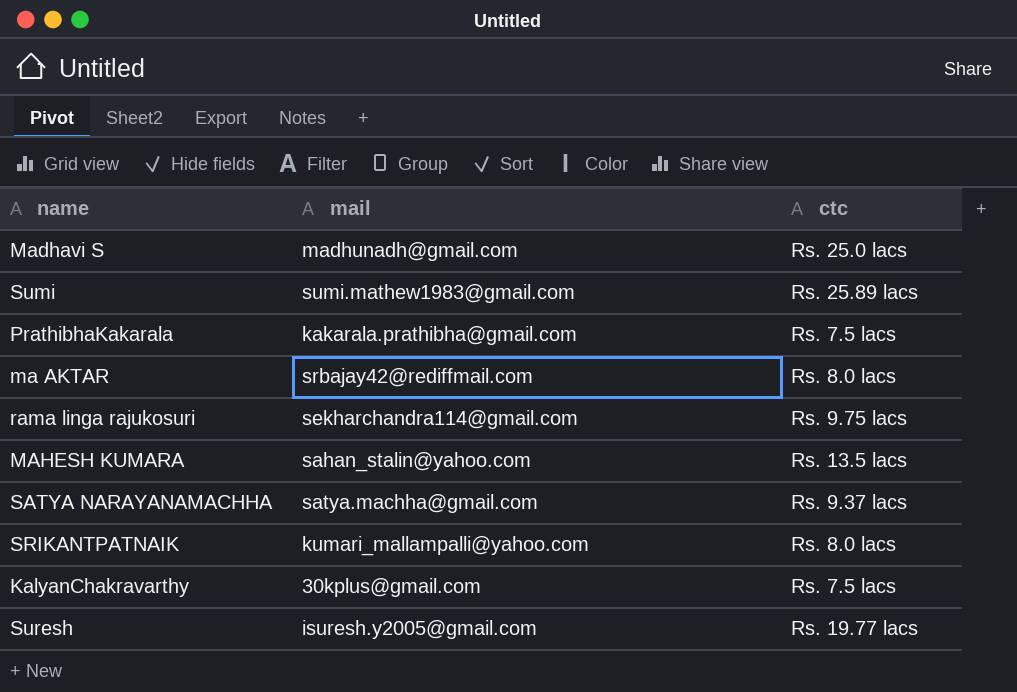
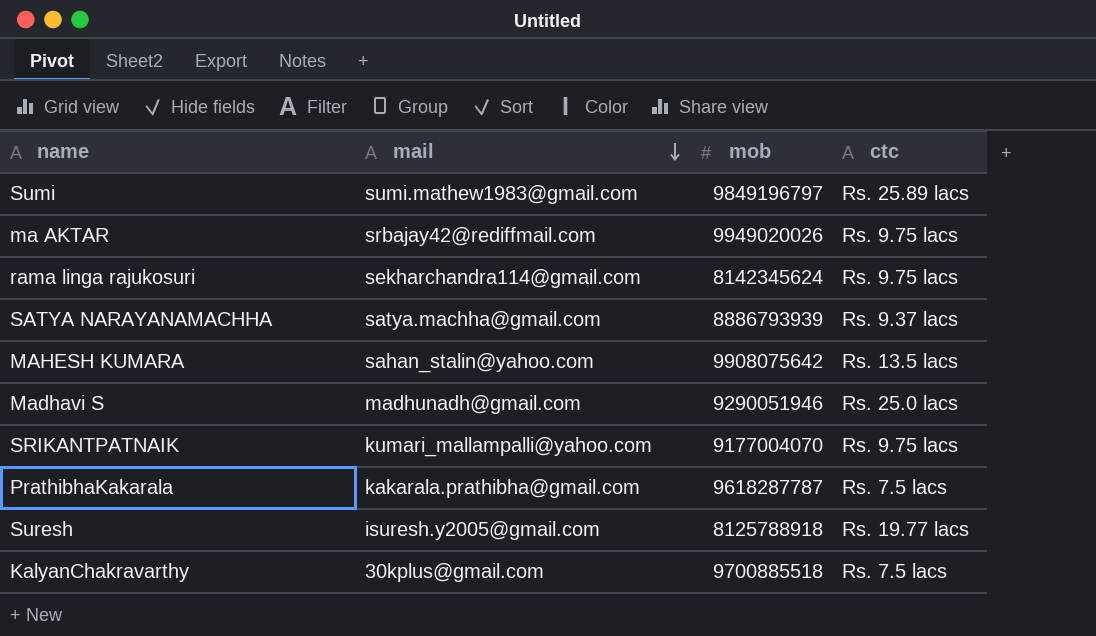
row order: none -> mail descending
column mob | position: none -> 3
ma AKTAR | ctc: Rs. 8.0 lacs -> Rs. 9.75 lacs
SRIKANTPATNAIK | ctc: Rs. 8.0 lacs -> Rs. 9.75 lacs

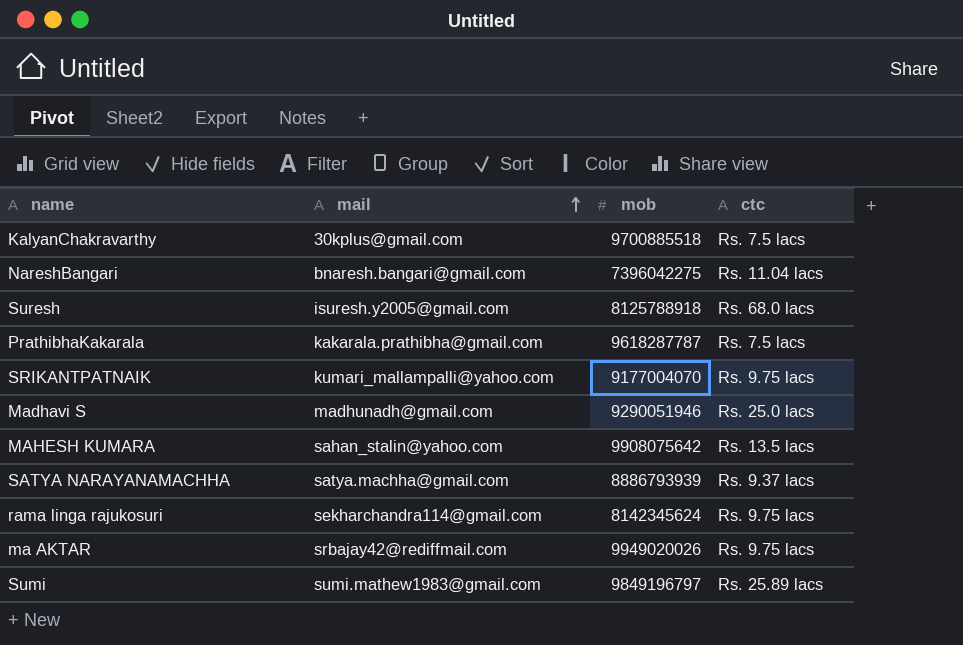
row order: mail descending -> mail ascending
row NareshBangari: none -> bnaresh.bangari@gmail.com | 7396042275 | Rs. 11.04 lacs
Suresh | ctc: Rs. 19.77 lacs -> Rs. 68.0 lacs

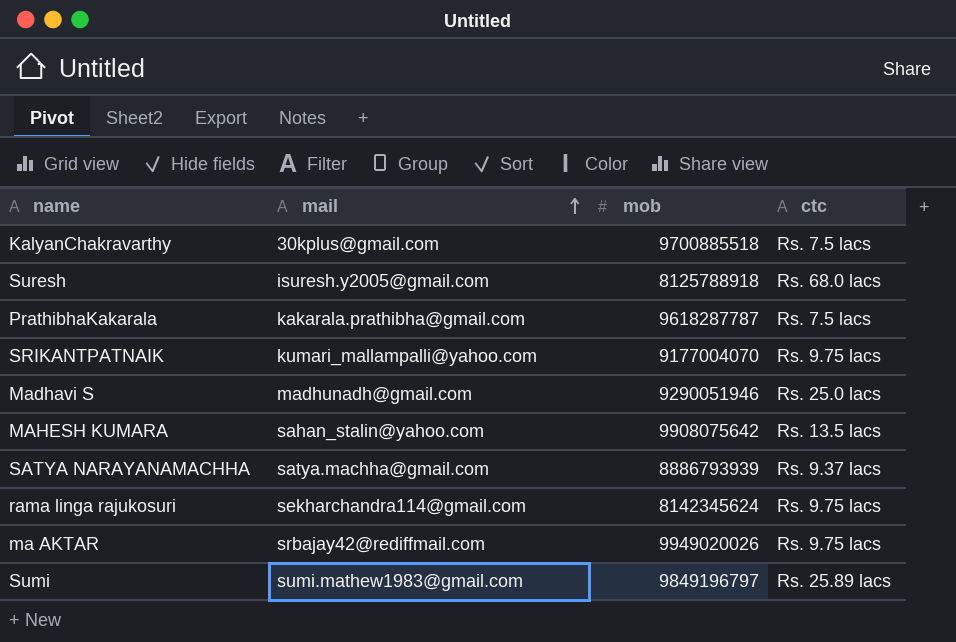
row NareshBangari: bnaresh.bangari@gmail.com | 7396042275 | Rs. 11.04 lacs -> none

